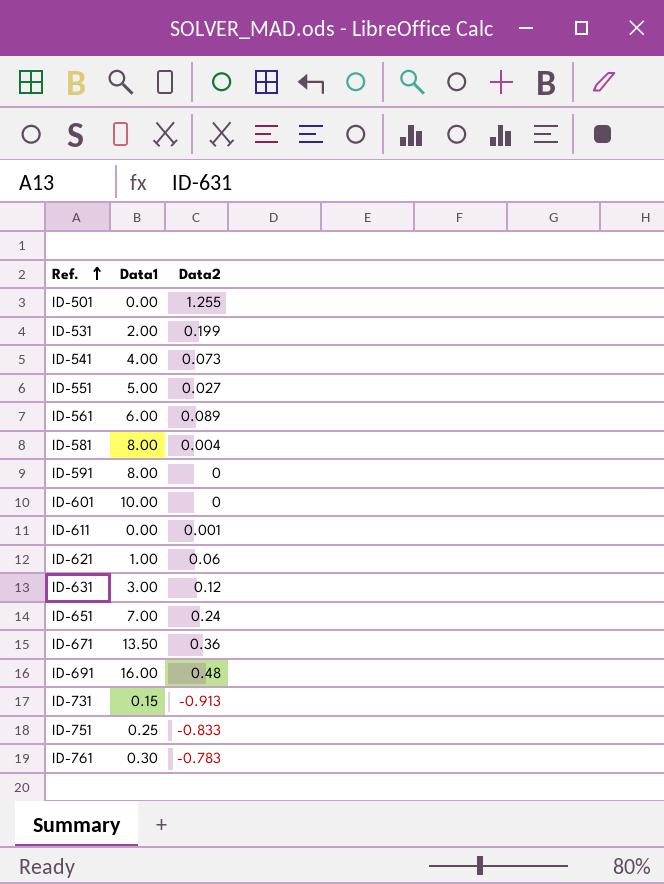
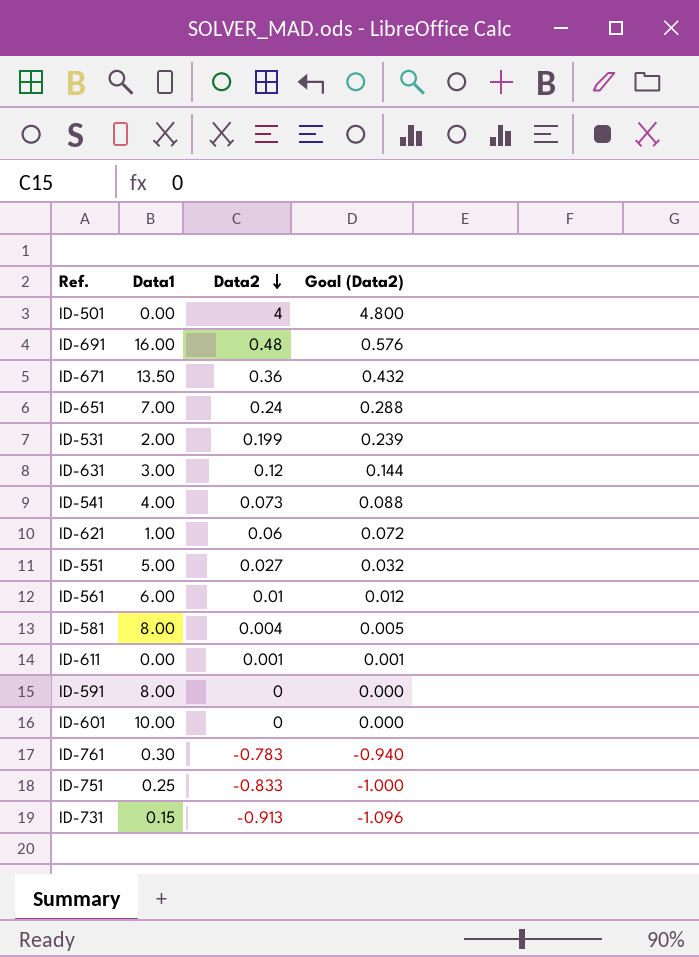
row order: Ref. ascending -> Data2 descending
column Goal (Data2) | formula: none -> [Data2] * 1.2
ID-501 | Data2: 1.255 -> 4
ID-561 | Data2: 0.089 -> 0.01

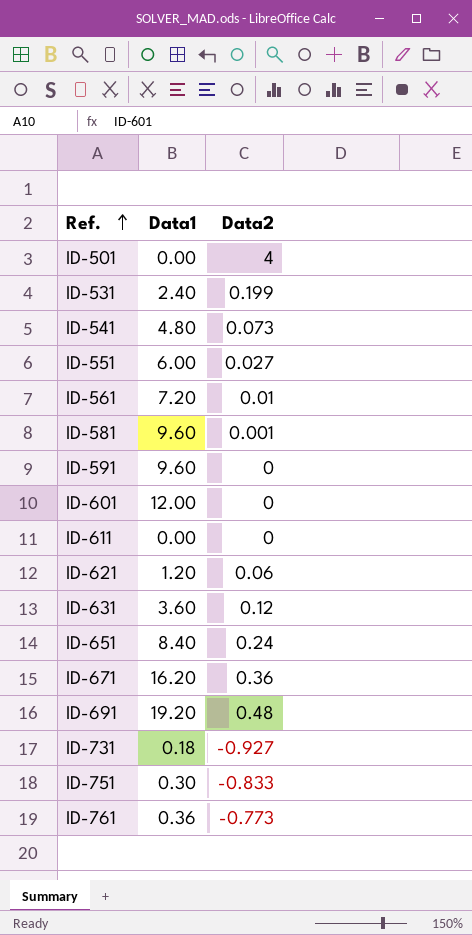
row order: Data2 descending -> Ref. ascending
column Goal (Data2) | formula: [Data2] * 1.2 -> none
ID-531 | Data1: 2.00 -> 2.40
ID-541 | Data1: 4.00 -> 4.80
ID-551 | Data1: 5.00 -> 6.00
ID-561 | Data1: 6.00 -> 7.20
ID-581 | Data1: 8.00 -> 9.60
ID-581 | Data2: 0.004 -> 0.001
ID-591 | Data1: 8.00 -> 9.60
ID-601 | Data1: 10.00 -> 12.00
ID-611 | Data2: 0.001 -> 0
ID-621 | Data1: 1.00 -> 1.20
ID-631 | Data1: 3.00 -> 3.60
ID-651 | Data1: 7.00 -> 8.40
ID-671 | Data1: 13.50 -> 16.20
ID-691 | Data1: 16.00 -> 19.20
ID-731 | Data1: 0.15 -> 0.18
ID-731 | Data2: -0.913 -> -0.927
ID-751 | Data1: 0.25 -> 0.30
ID-761 | Data1: 0.30 -> 0.36
ID-761 | Data2: -0.783 -> -0.773

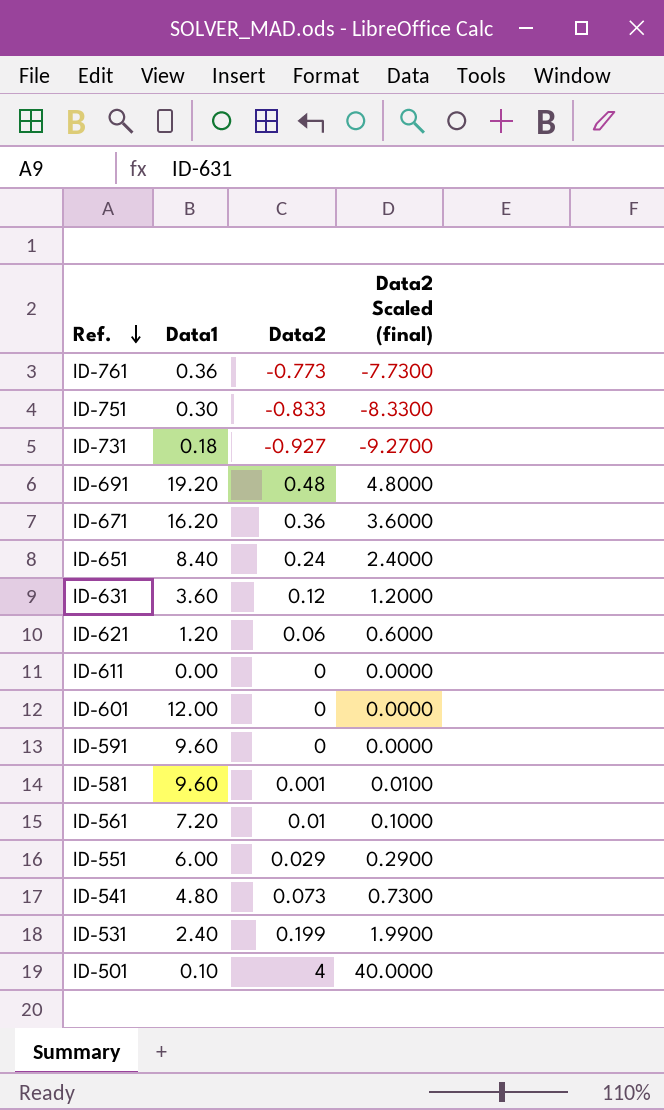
row order: Ref. ascending -> Ref. descending
column Data2 Scaled (final) | formula: none -> [Data2] * 10
ID-551 | Data2: 0.027 -> 0.029
ID-501 | Data1: 0.00 -> 0.10

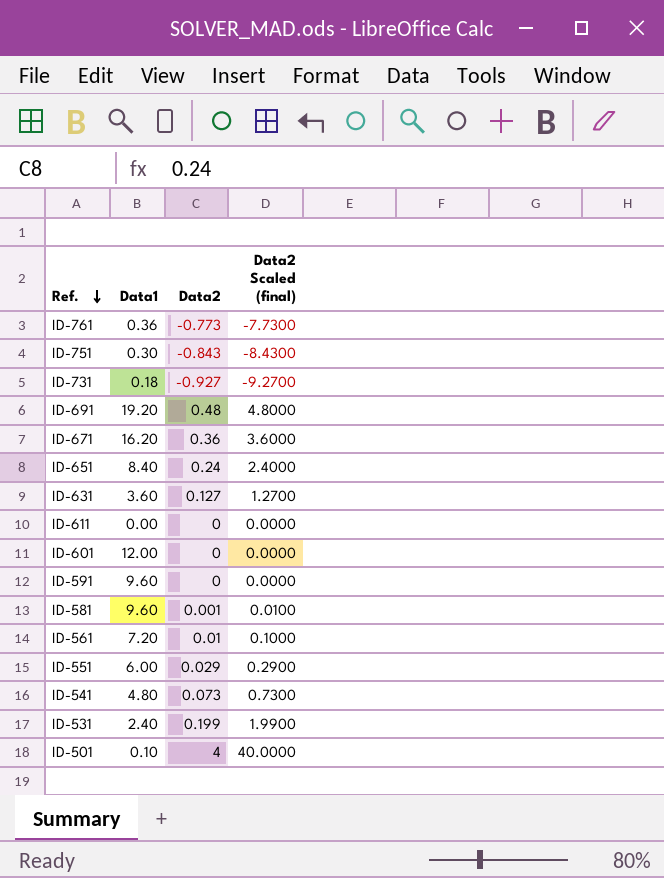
row ID-621: 1.20 | 0.06 | 0.6000 -> none
ID-751 | Data2: -0.833 -> -0.843
ID-751 | Data2 Scaled (final): -8.3300 -> -8.4300
ID-631 | Data2: 0.12 -> 0.127
ID-631 | Data2 Scaled (final): 1.2000 -> 1.2700

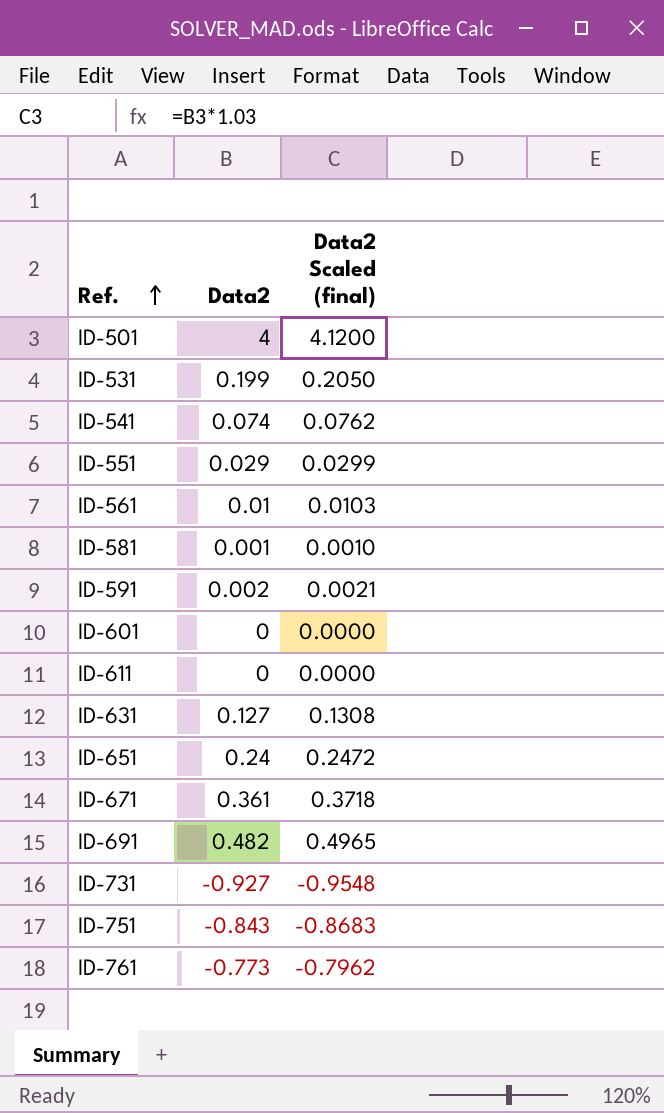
row order: Ref. descending -> Ref. ascending
column Data1 | position: 2 -> none
column Data2 Scaled (final) | formula: [Data2] * 10 -> [Data2] * 1.03
ID-541 | Data2: 0.073 -> 0.074
ID-591 | Data2: 0 -> 0.002
ID-671 | Data2: 0.36 -> 0.361
ID-691 | Data2: 0.48 -> 0.482

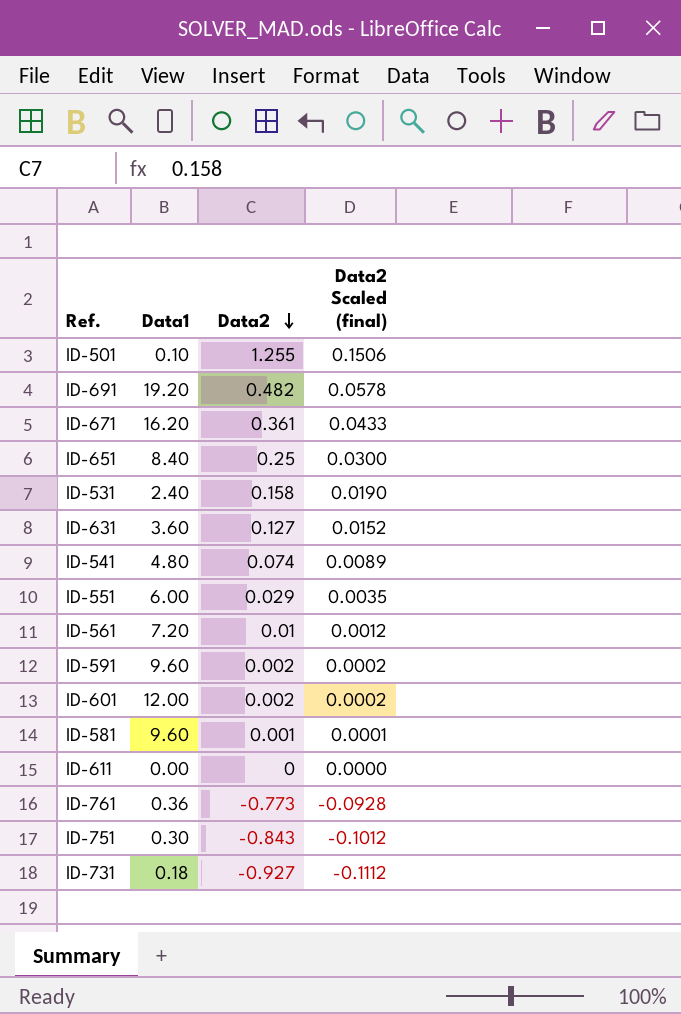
row order: Ref. ascending -> Data2 descending
column Data1 | position: none -> 2
column Data2 Scaled (final) | formula: [Data2] * 1.03 -> [Data2] * 0.12
ID-501 | Data2: 4 -> 1.255
ID-651 | Data2: 0.24 -> 0.25
ID-531 | Data2: 0.199 -> 0.158
ID-601 | Data2: 0 -> 0.002

